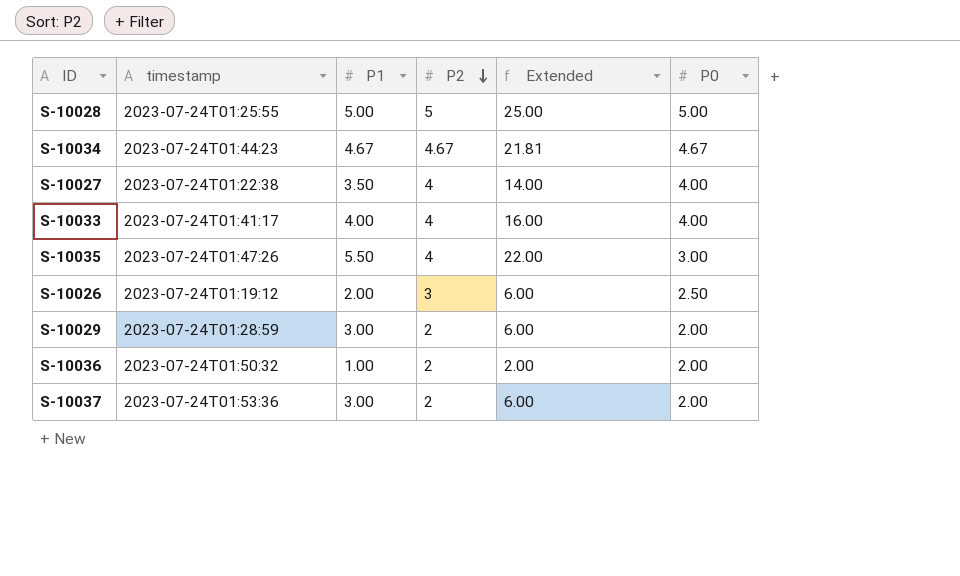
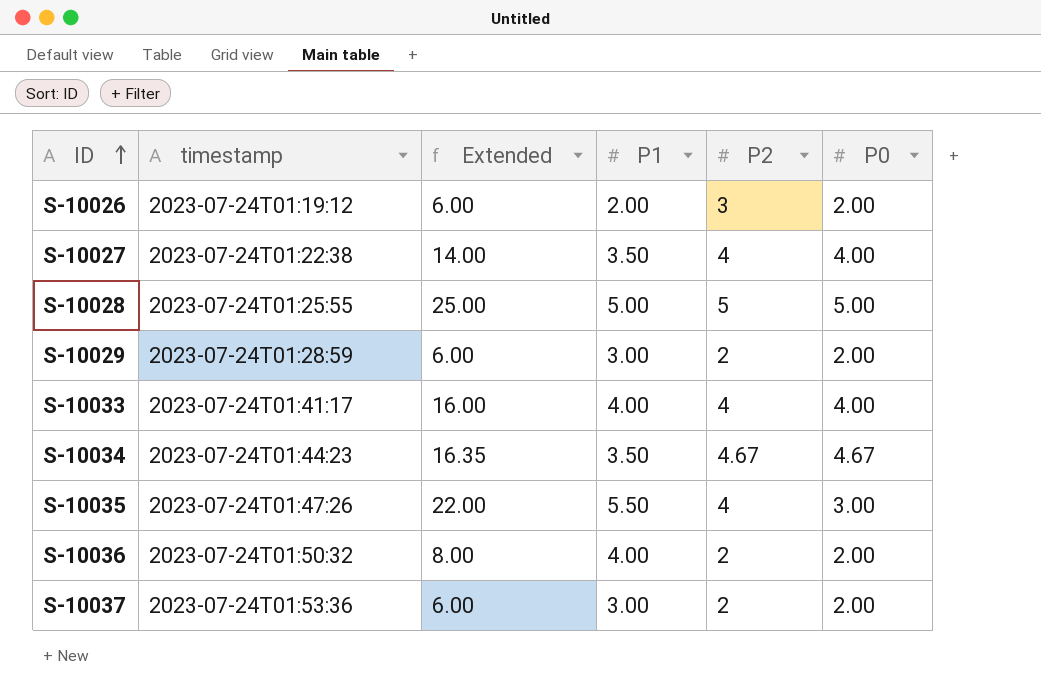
row order: P2 descending -> ID ascending
column Extended | position: 5 -> 3
S-10026 | P0: 2.50 -> 2.00
S-10034 | Extended: 21.81 -> 16.35
S-10034 | P1: 4.67 -> 3.50
S-10036 | Extended: 2.00 -> 8.00
S-10036 | P1: 1.00 -> 4.00

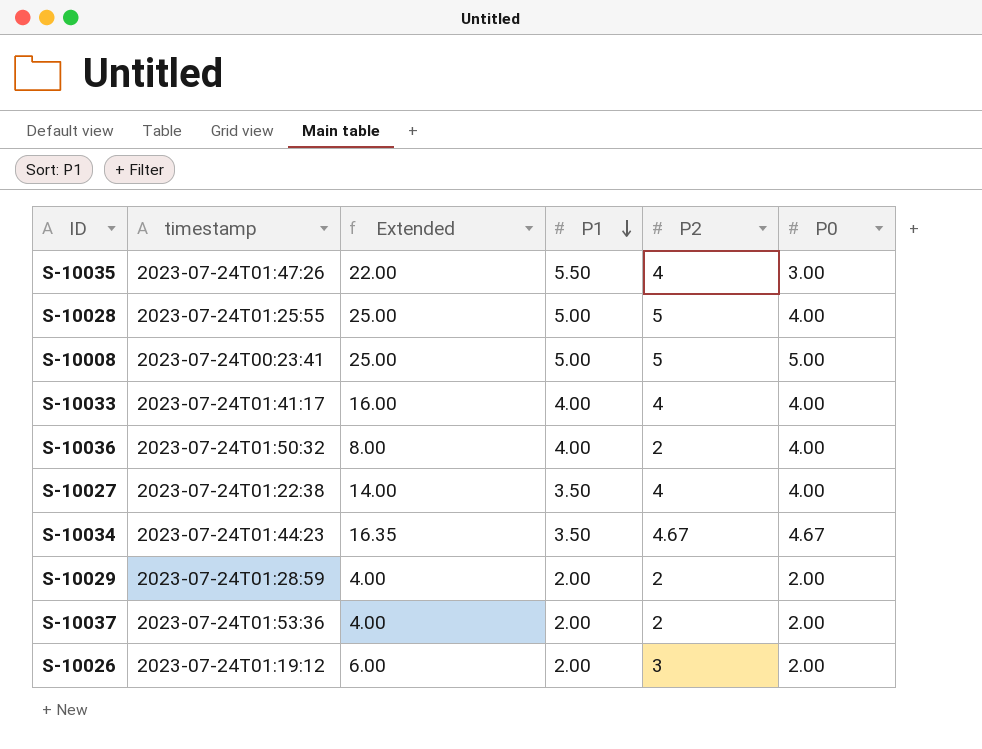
row order: ID ascending -> P1 descending
S-10028 | P0: 5.00 -> 4.00
row S-10008: none -> 2023-07-24T00:23:41 | 25.00 | 5.00 | 5 | 5.00
S-10036 | P0: 2.00 -> 4.00
S-10029 | Extended: 6.00 -> 4.00
S-10029 | P1: 3.00 -> 2.00
S-10037 | Extended: 6.00 -> 4.00
S-10037 | P1: 3.00 -> 2.00

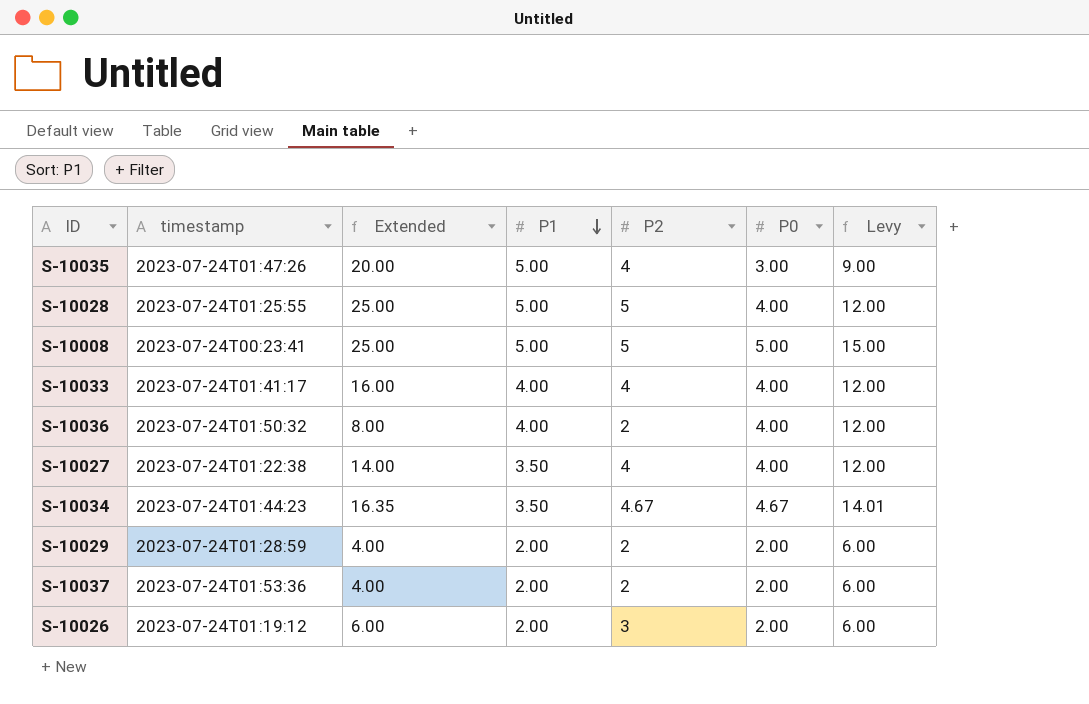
column Levy | formula: none -> [P0] * 3
S-10035 | Extended: 22.00 -> 20.00
S-10035 | P1: 5.50 -> 5.00

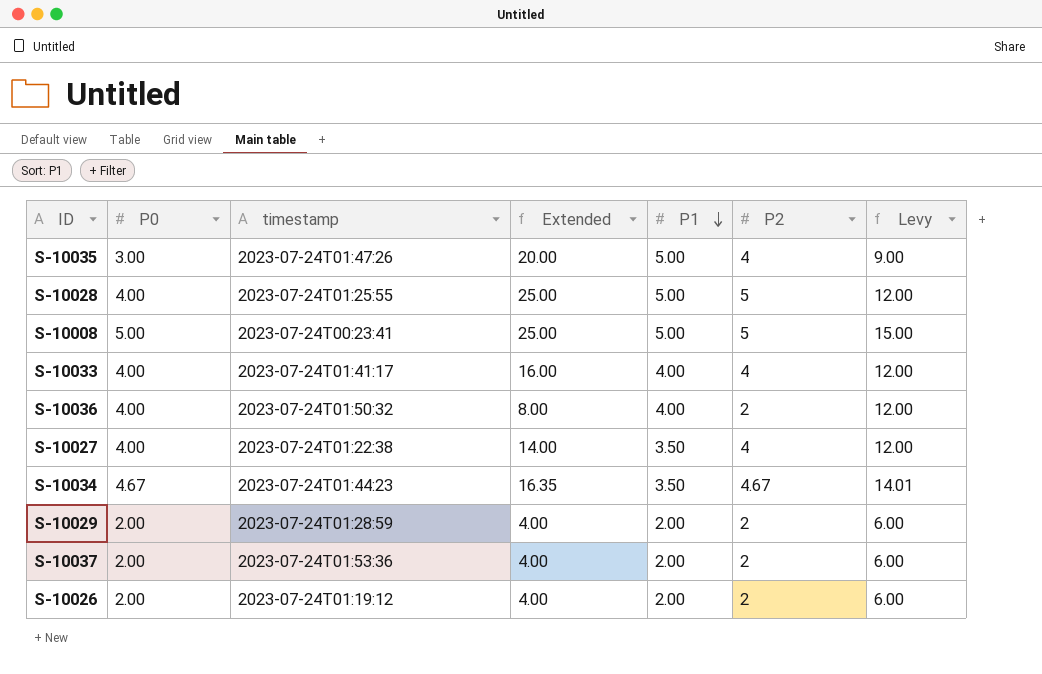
column P0 | position: 6 -> 2
S-10026 | Extended: 6.00 -> 4.00
S-10026 | P2: 3 -> 2

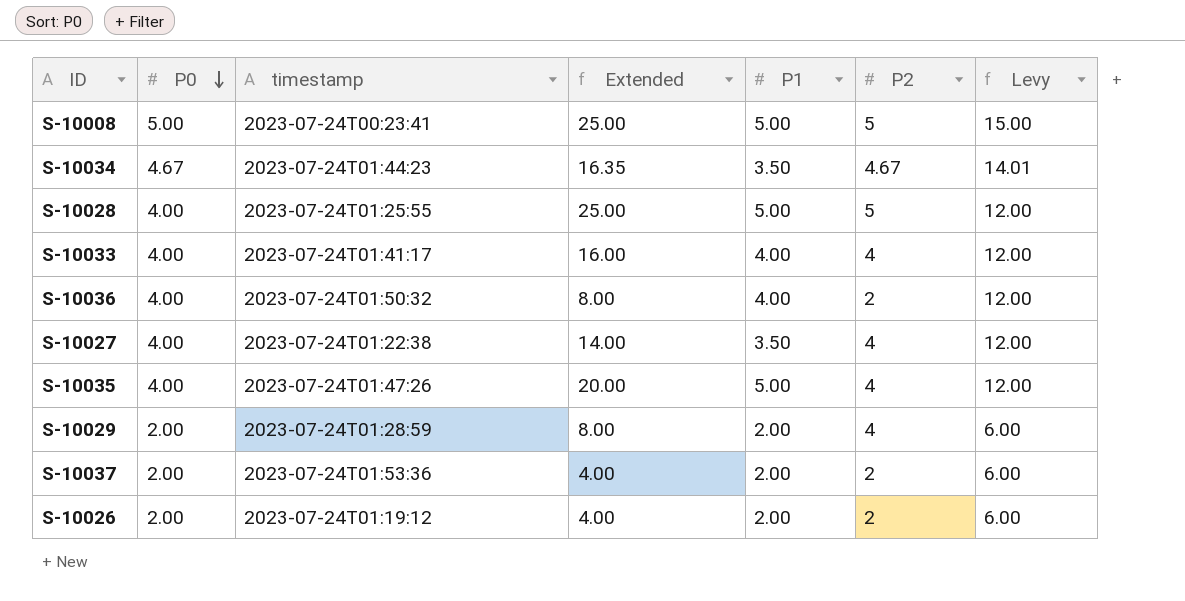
row order: P1 descending -> P0 descending
S-10035 | P0: 3.00 -> 4.00
S-10035 | Levy: 9.00 -> 12.00
S-10029 | Extended: 4.00 -> 8.00
S-10029 | P2: 2 -> 4

